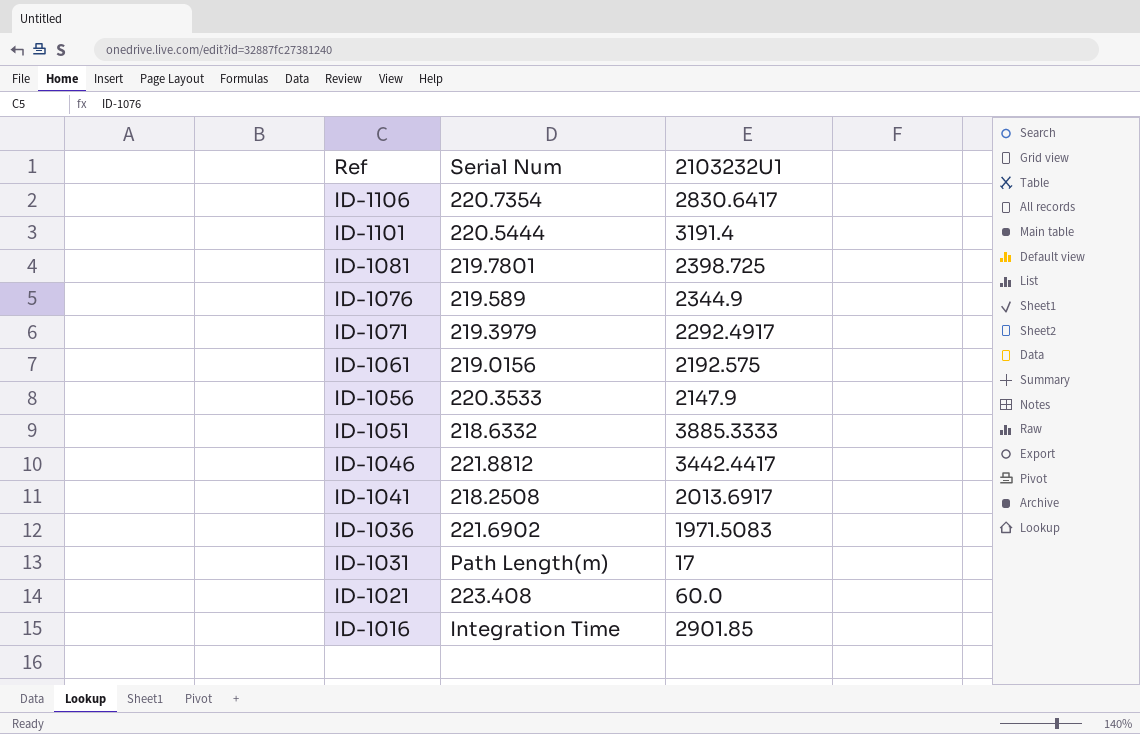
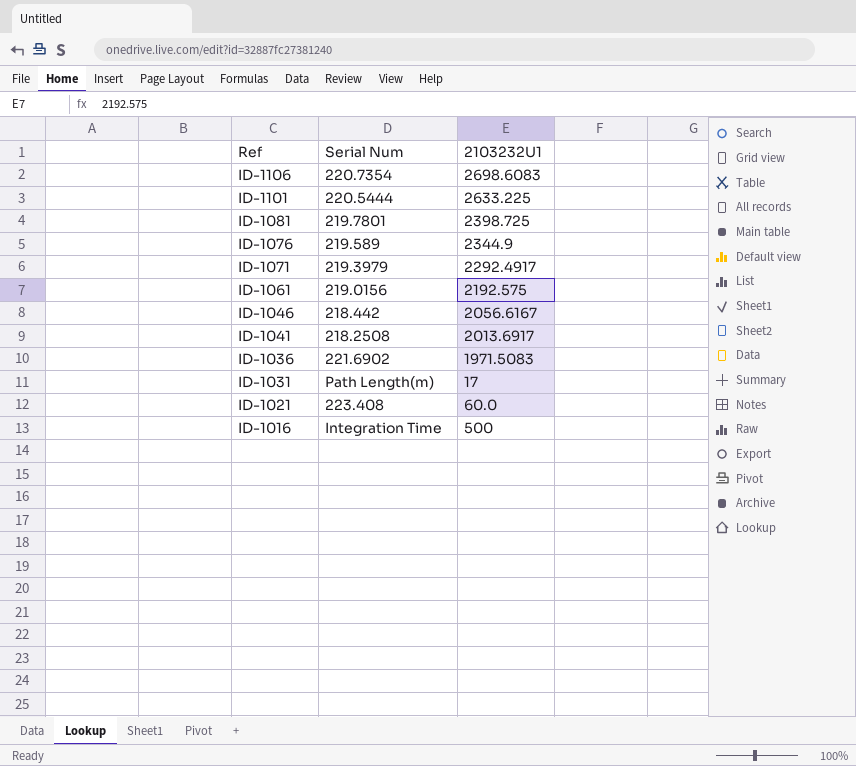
row ID-1056: 220.3533 | 2147.9 -> none
row ID-1051: 218.6332 | 3885.3333 -> none
ID-1106 | 2103232U1: 2830.6417 -> 2698.6083
ID-1101 | 2103232U1: 3191.4 -> 2633.225
ID-1046 | Serial Num: 221.8812 -> 218.442
ID-1046 | 2103232U1: 3442.4417 -> 2056.6167
ID-1016 | 2103232U1: 2901.85 -> 500

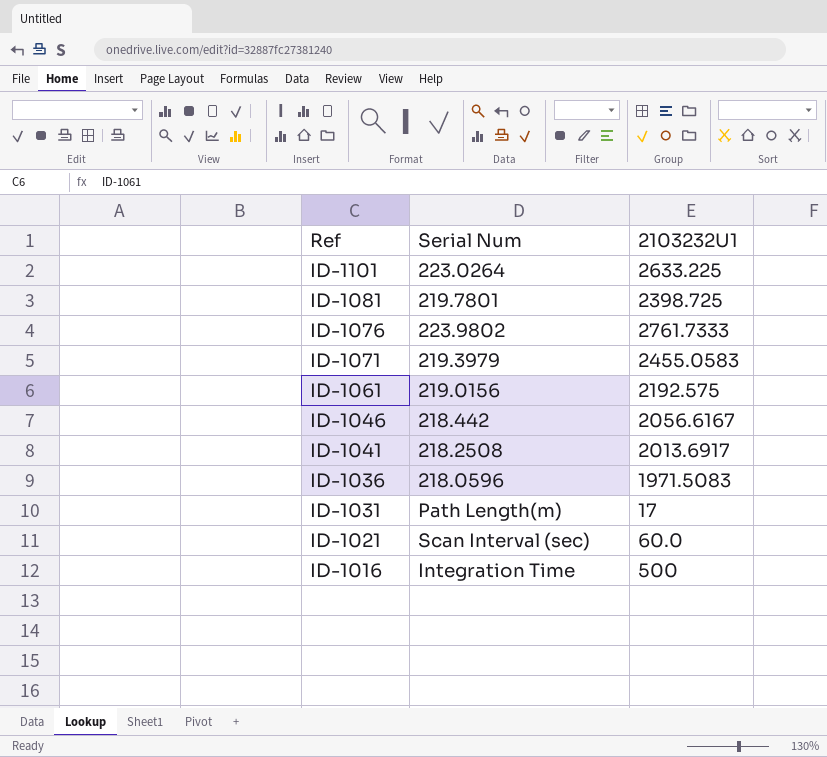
row ID-1106: 220.7354 | 2698.6083 -> none
ID-1101 | Serial Num: 220.5444 -> 223.0264
ID-1076 | Serial Num: 219.589 -> 223.9802
ID-1076 | 2103232U1: 2344.9 -> 2761.7333
ID-1071 | 2103232U1: 2292.4917 -> 2455.0583
ID-1036 | Serial Num: 221.6902 -> 218.0596
ID-1021 | Serial Num: 223.408 -> Scan Interval (sec)

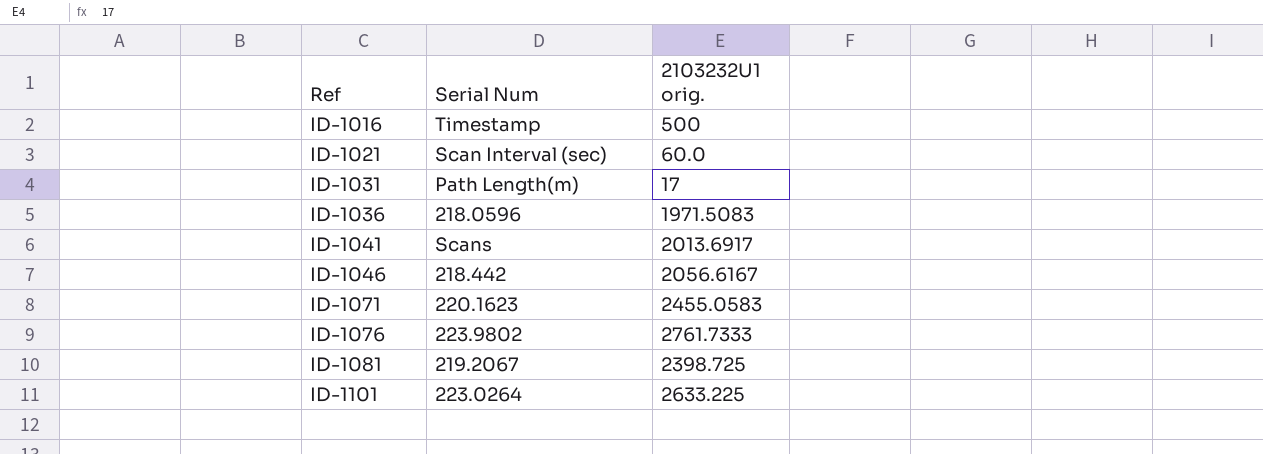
row order: Ref descending -> Ref ascending
column name: 2103232U1 -> 2103232U1 orig.
row ID-1061: 219.0156 | 2192.575 -> none
ID-1016 | Serial Num: Integration Time -> Timestamp
ID-1041 | Serial Num: 218.2508 -> Scans
ID-1071 | Serial Num: 219.3979 -> 220.1623
ID-1081 | Serial Num: 219.7801 -> 219.2067

